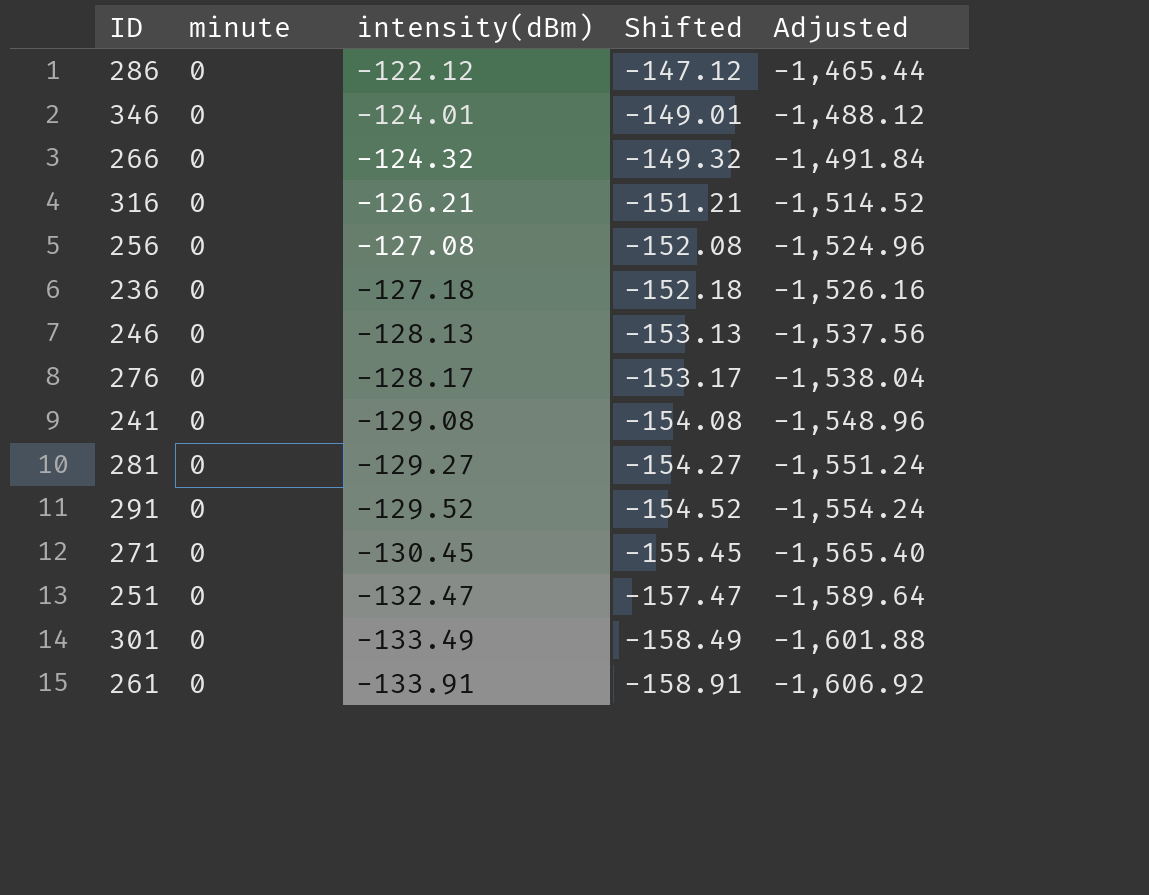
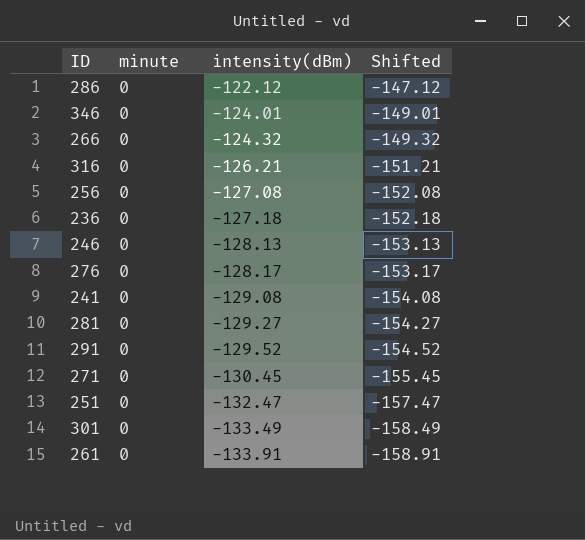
column Adjusted | formula: [intensity(dBm)] * 12 -> none

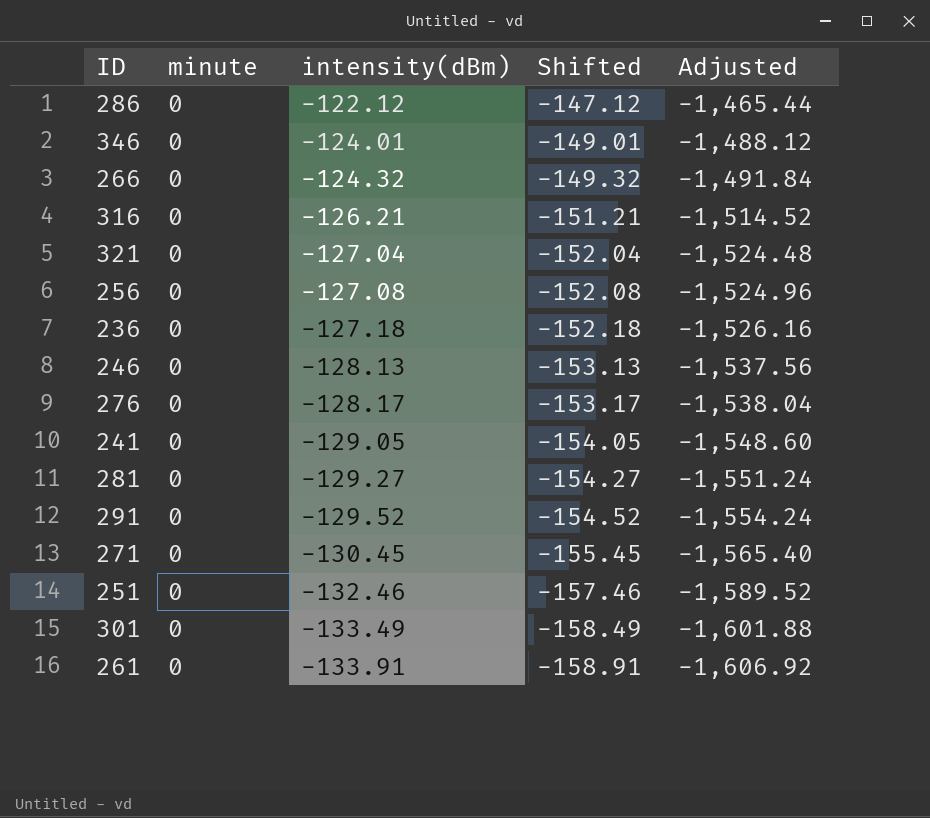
column Adjusted | formula: none -> [intensity(dBm)] * 12
row 321: none -> 0 | -127.04 | -152.04 | -1,524.48
241 | intensity(dBm): -129.08 -> -129.05
241 | Shifted: -154.08 -> -154.05
251 | intensity(dBm): -132.47 -> -132.46
251 | Shifted: -157.47 -> -157.46

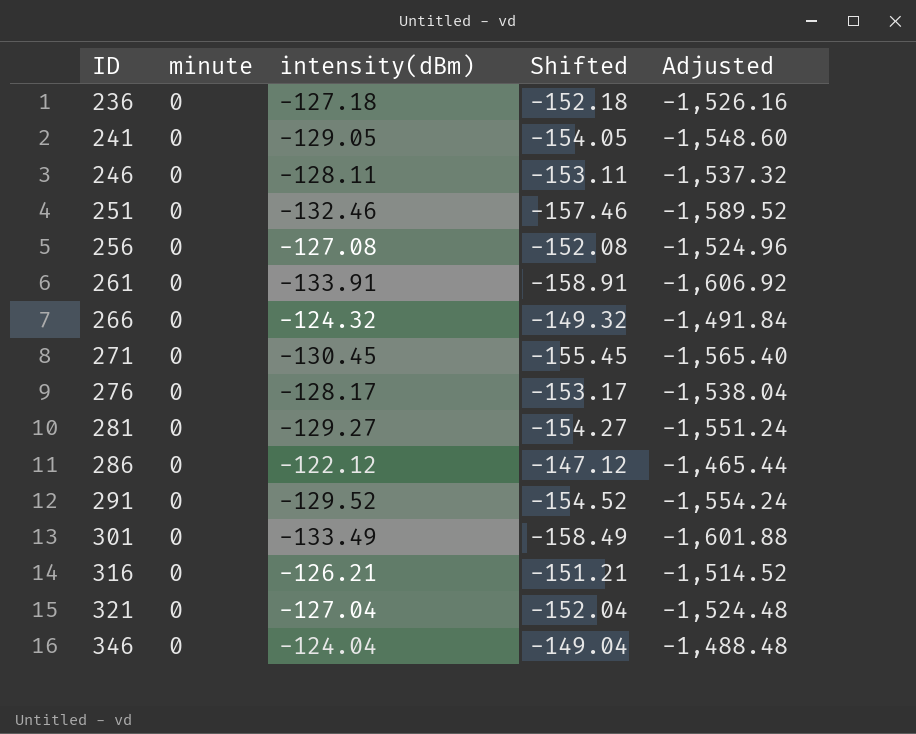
row order: intensity(dBm) descending -> ID ascending
246 | intensity(dBm): -128.13 -> -128.11
246 | Shifted: -153.13 -> -153.11
246 | Adjusted: -1,537.56 -> -1,537.32
346 | intensity(dBm): -124.01 -> -124.04
346 | Shifted: -149.01 -> -149.04
346 | Adjusted: -1,488.12 -> -1,488.48

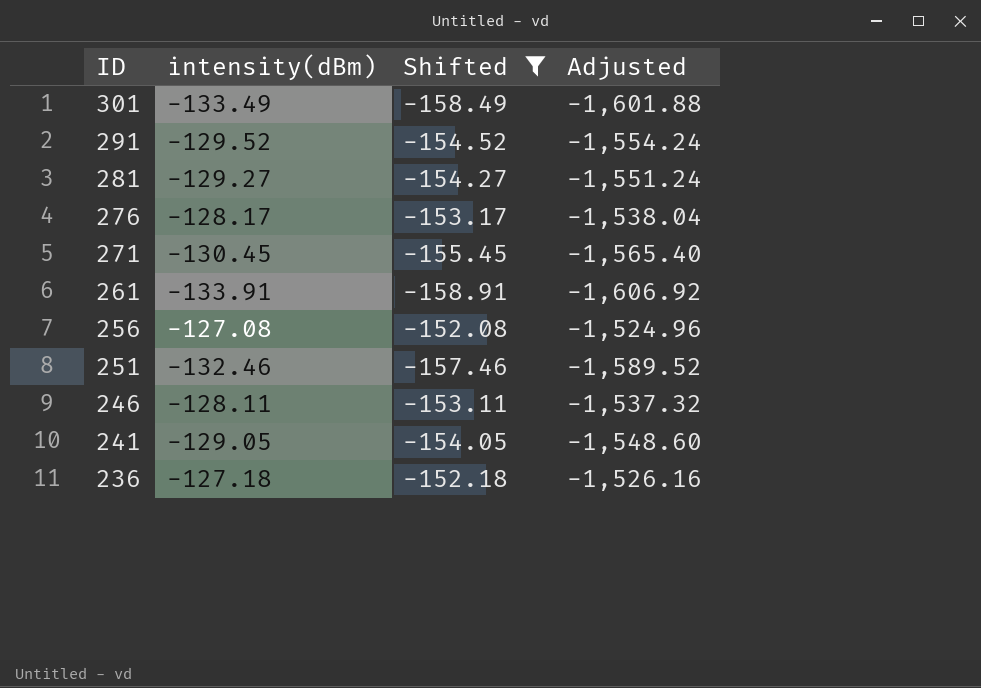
filter: none -> Shifted <= -152.08
row order: ID ascending -> ID descending
column minute | position: 2 -> none

